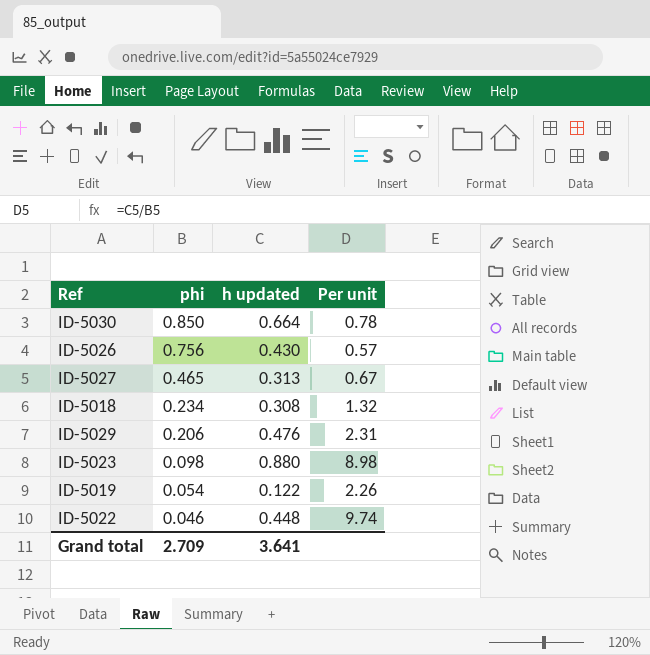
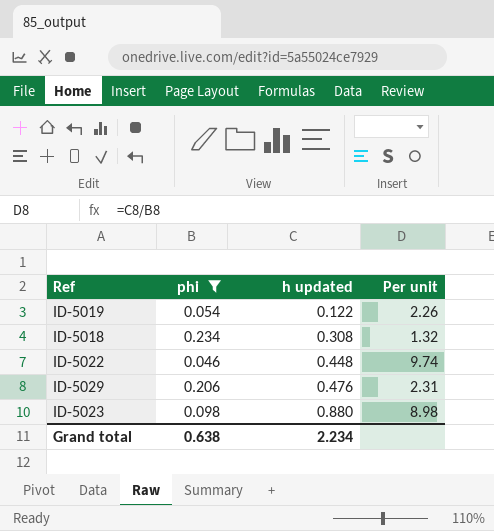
filter: none -> phi <= 0.234
row order: phi descending -> h updated ascending
Grand total | phi: 2.709 -> 0.638
Grand total | h updated: 3.641 -> 2.234

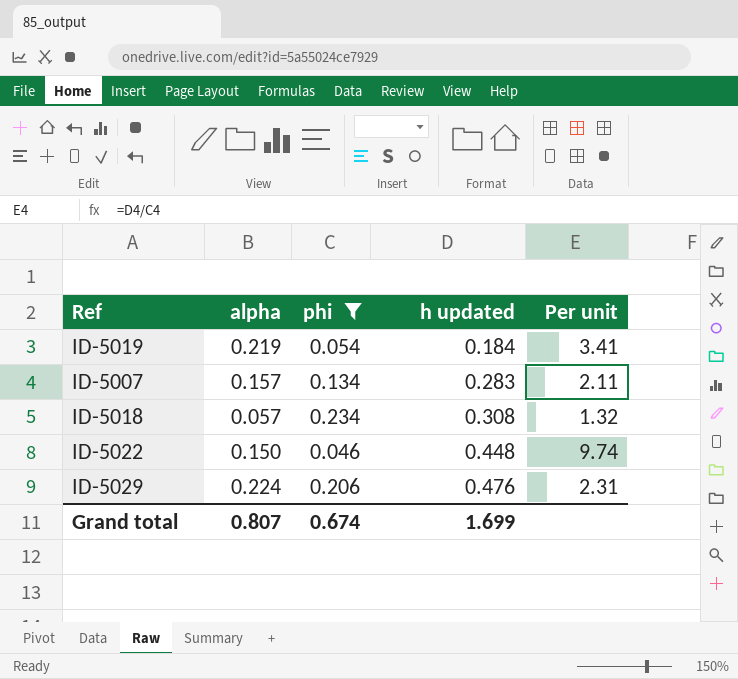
column alpha | position: none -> 2
row ID-5023: 0.098 | 0.880 | 8.98 -> none
ID-5019 | h updated: 0.122 -> 0.184
ID-5019 | Per unit: 2.26 -> 3.41
row ID-5007: none -> 0.157 | 0.134 | 0.283 | 2.11
Grand total | phi: 0.638 -> 0.674
Grand total | h updated: 2.234 -> 1.699

